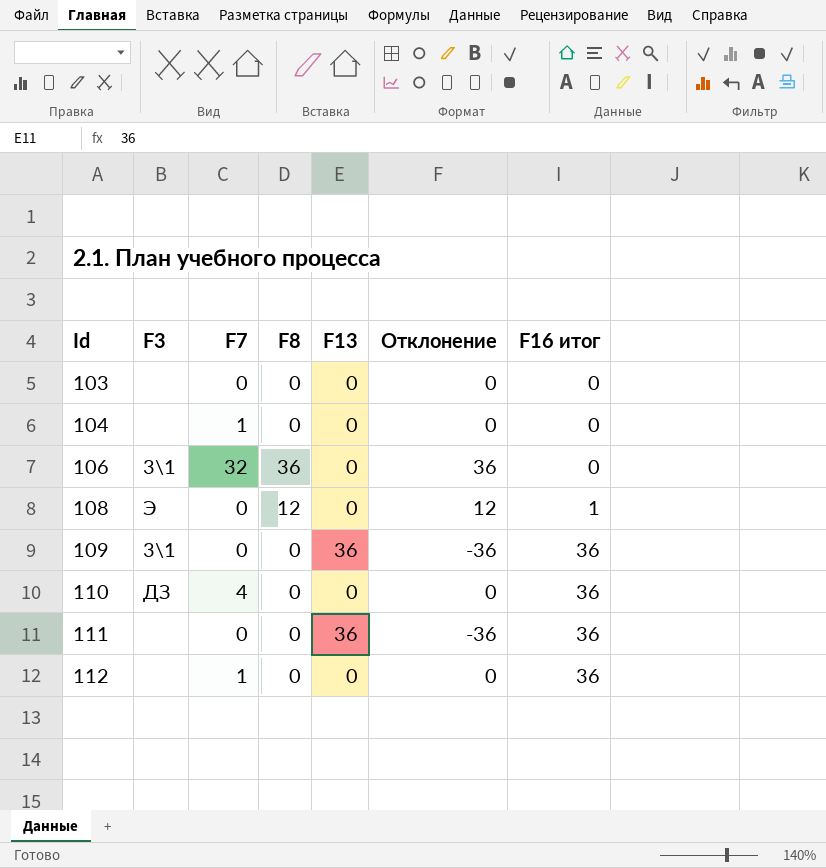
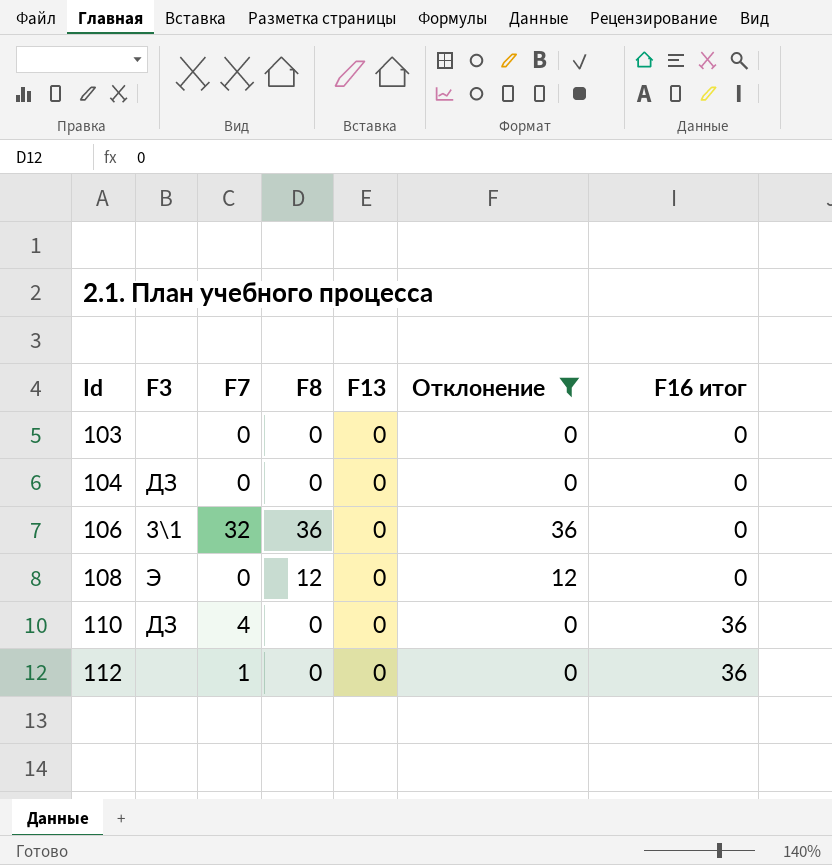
filter: none -> Отклонение != -36
104 | F3: none -> ДЗ
104 | F7: 1 -> 0
108 | F16 итог: 1 -> 0

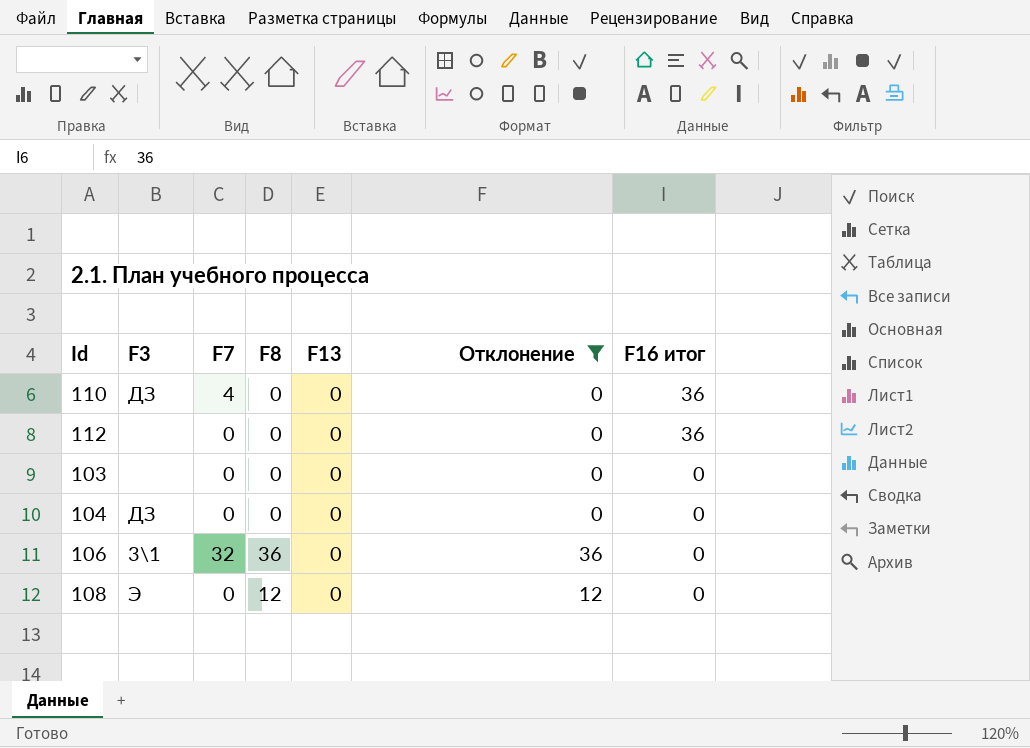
row order: Id ascending -> F16 итог descending
112 | F7: 1 -> 0

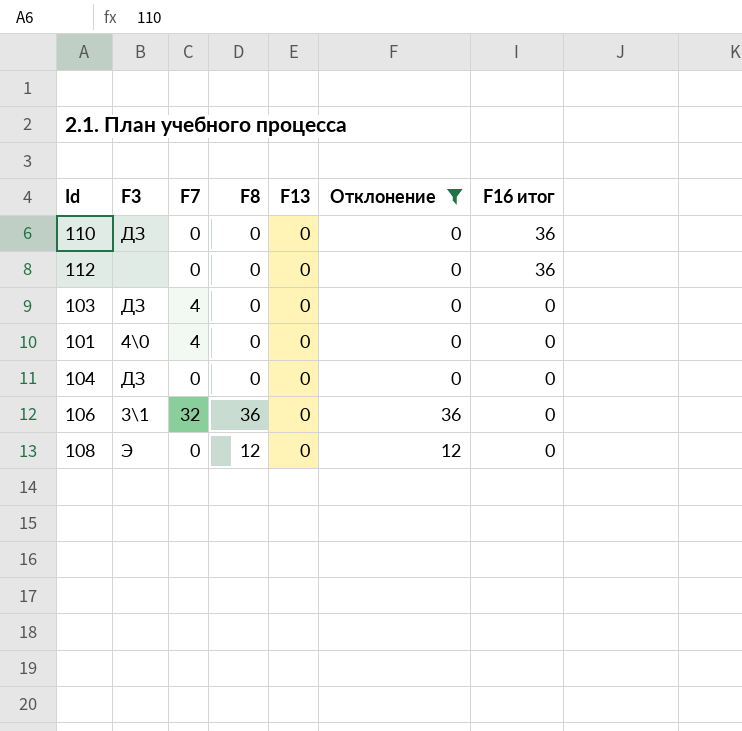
110 | F7: 4 -> 0
103 | F3: none -> ДЗ
103 | F7: 0 -> 4
row 101: none -> 4\0 | 4 | 0 | 0 | 0 | 0

